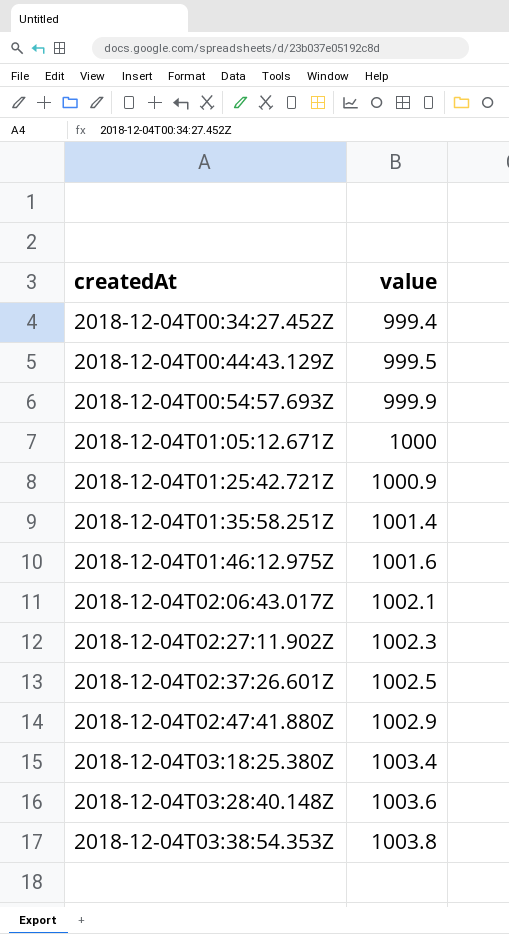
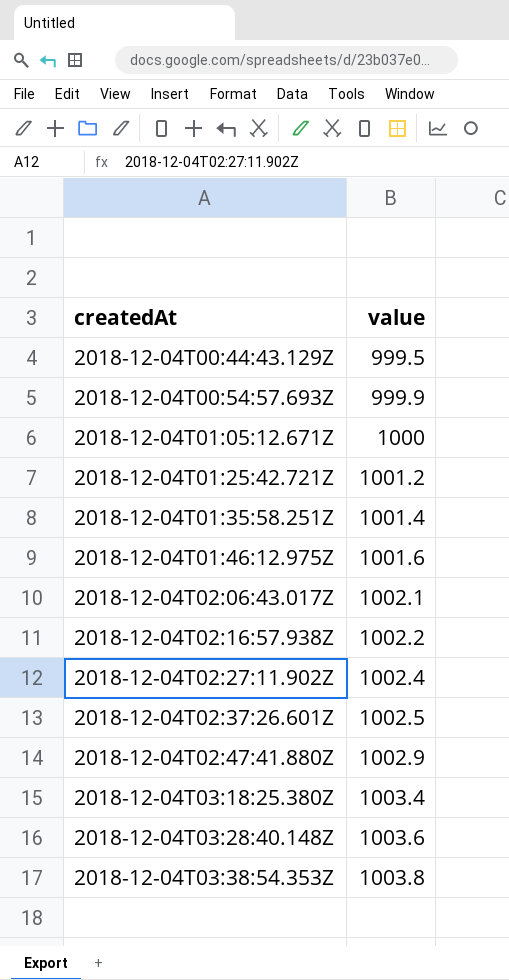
row 2018-12-04T00:34:27.452Z: 999.4 -> none
2018-12-04T01:25:42.721Z | value: 1000.9 -> 1001.2
row 2018-12-04T02:16:57.938Z: none -> 1002.2
2018-12-04T02:27:11.902Z | value: 1002.3 -> 1002.4

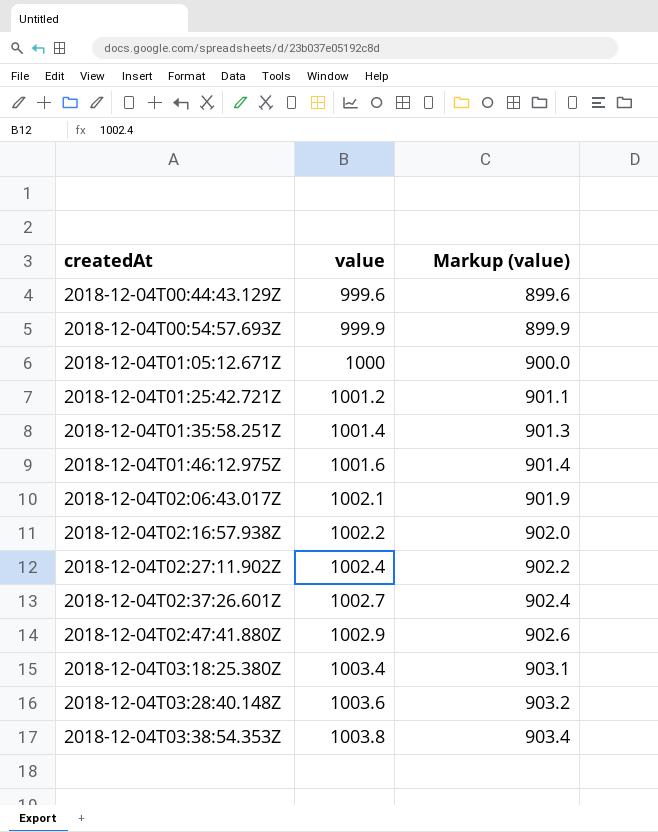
column Markup (value) | formula: none -> [value] * 0.9
2018-12-04T00:44:43.129Z | value: 999.5 -> 999.6
2018-12-04T02:37:26.601Z | value: 1002.5 -> 1002.7

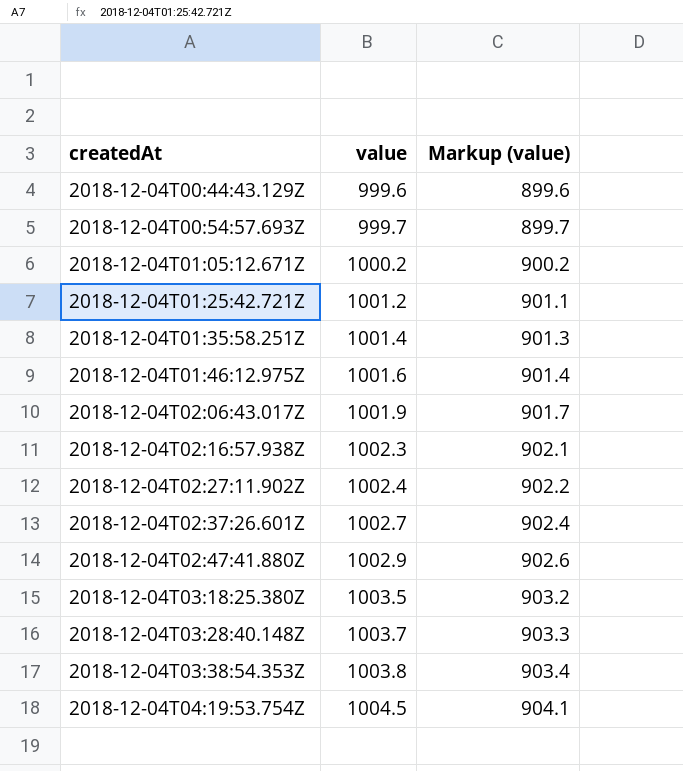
2018-12-04T00:54:57.693Z | value: 999.9 -> 999.7
2018-12-04T00:54:57.693Z | Markup (value): 899.9 -> 899.7
2018-12-04T01:05:12.671Z | value: 1000 -> 1000.2
2018-12-04T01:05:12.671Z | Markup (value): 900.0 -> 900.2
2018-12-04T02:06:43.017Z | value: 1002.1 -> 1001.9
2018-12-04T02:06:43.017Z | Markup (value): 901.9 -> 901.7
2018-12-04T02:16:57.938Z | value: 1002.2 -> 1002.3
2018-12-04T02:16:57.938Z | Markup (value): 902.0 -> 902.1
2018-12-04T03:18:25.380Z | value: 1003.4 -> 1003.5
2018-12-04T03:18:25.380Z | Markup (value): 903.1 -> 903.2
2018-12-04T03:28:40.148Z | value: 1003.6 -> 1003.7
2018-12-04T03:28:40.148Z | Markup (value): 903.2 -> 903.3
row 2018-12-04T04:19:53.754Z: none -> 1004.5 | 904.1

